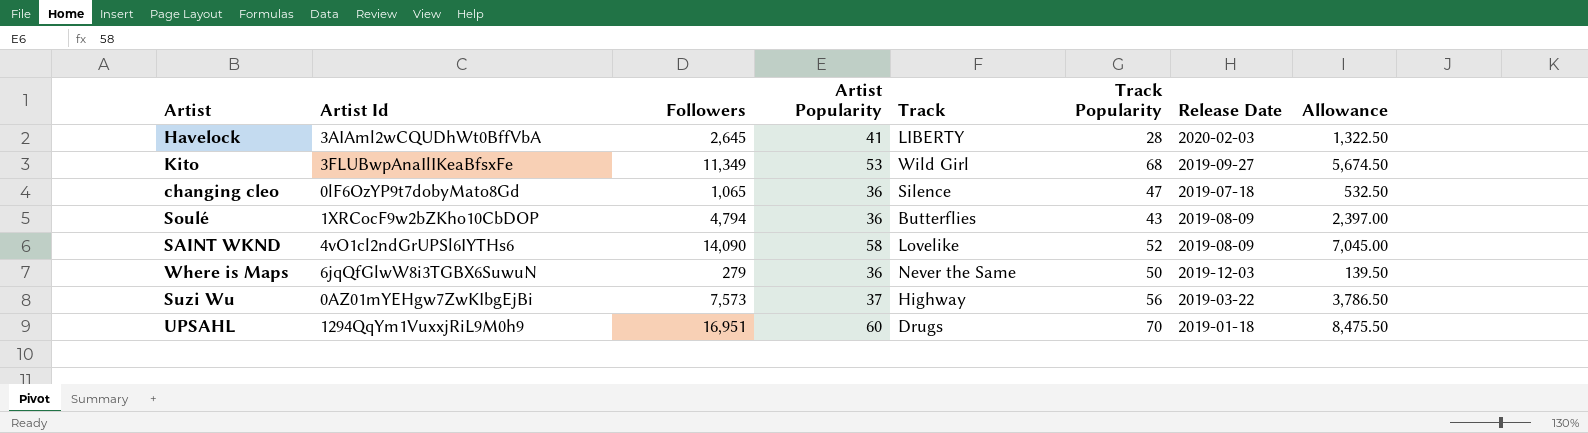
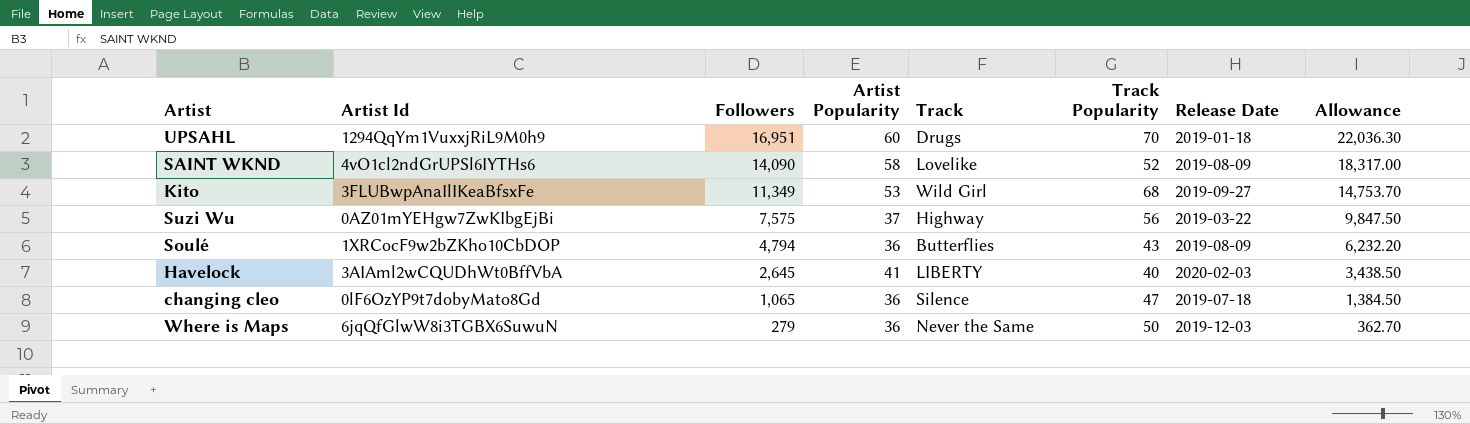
row order: none -> Followers descending
column Allowance | formula: [Followers] * 0.5 -> [Followers] * 1.3
Suzi Wu | Followers: 7,573 -> 7,575
Havelock | Track Popularity: 28 -> 40

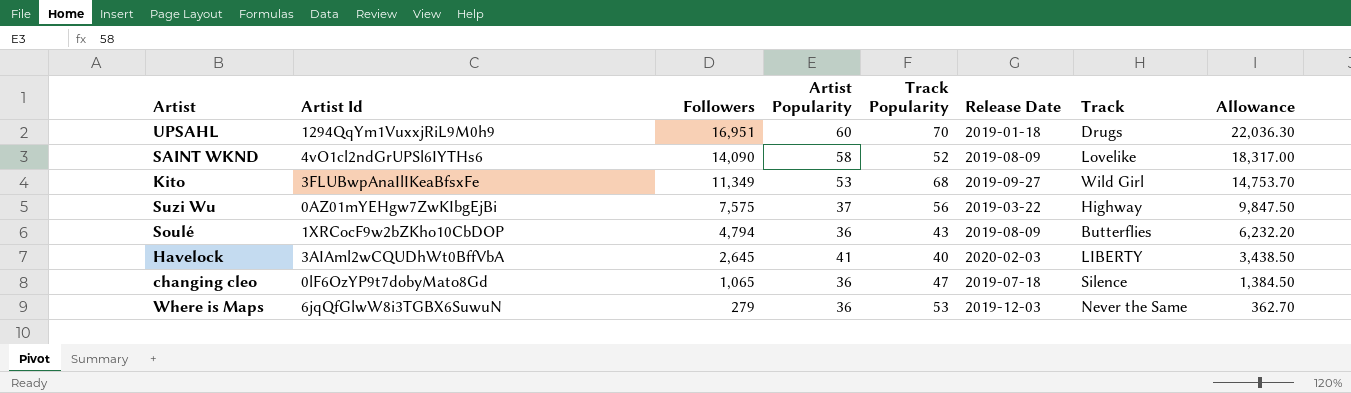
column Track | position: 5 -> 7
Where is Maps | Track Popularity: 50 -> 53

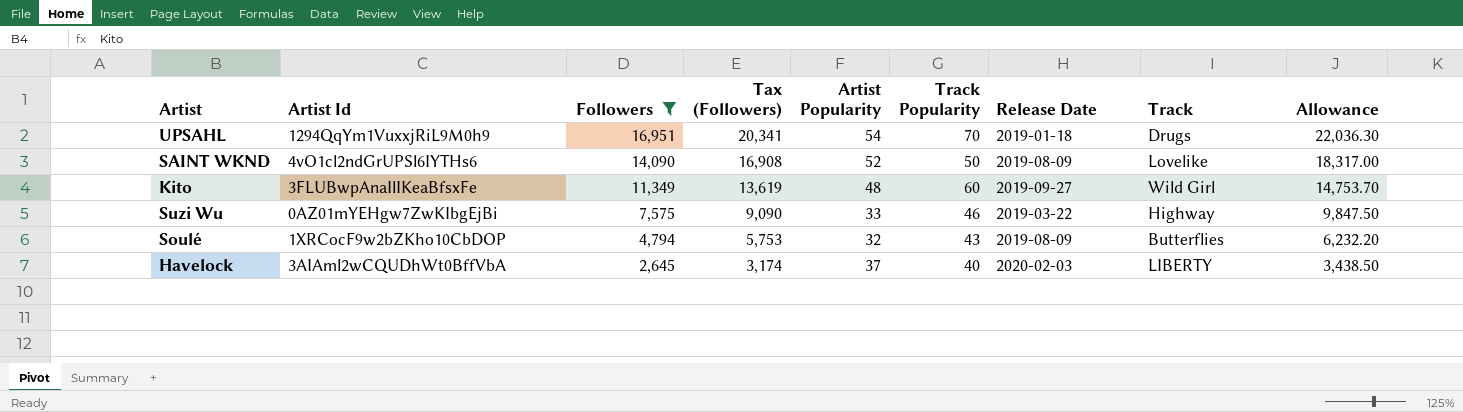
filter: none -> Followers >= 2,645
column Tax (Followers) | formula: none -> [Followers] * 1.2
UPSAHL | Artist Popularity: 60 -> 54
SAINT WKND | Artist Popularity: 58 -> 52
SAINT WKND | Track Popularity: 52 -> 50
Kito | Artist Popularity: 53 -> 48
Kito | Track Popularity: 68 -> 60
Suzi Wu | Artist Popularity: 37 -> 33
Suzi Wu | Track Popularity: 56 -> 46
Soulé | Artist Popularity: 36 -> 32
Havelock | Artist Popularity: 41 -> 37

